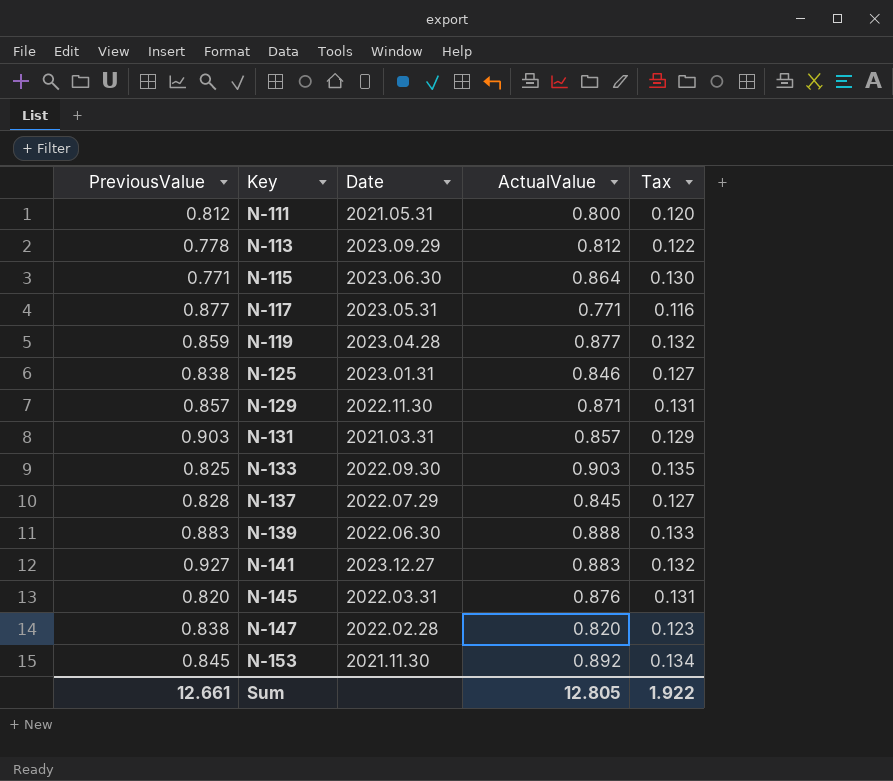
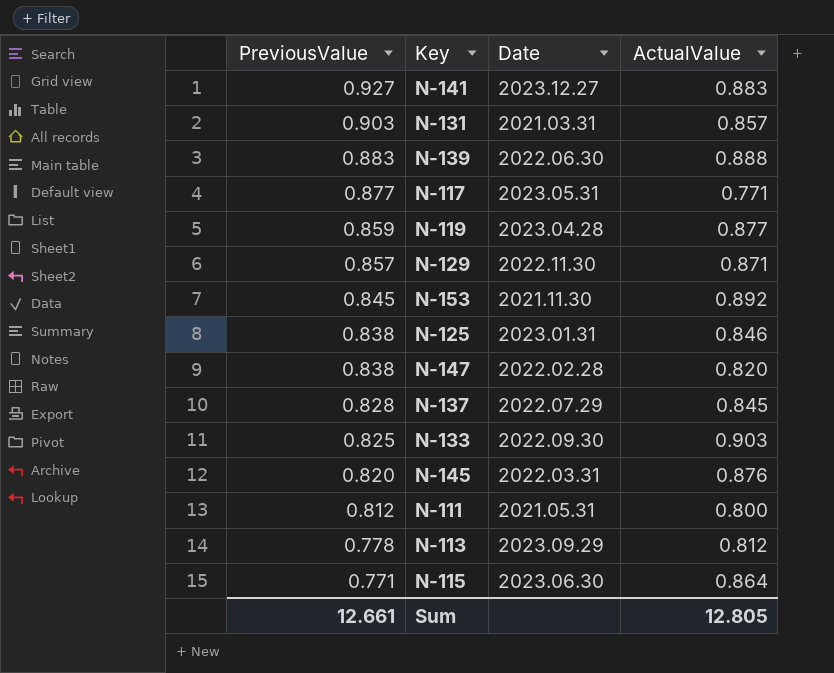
row order: Key ascending -> PreviousValue descending
column Tax | formula: [ActualValue] * 0.15 -> none

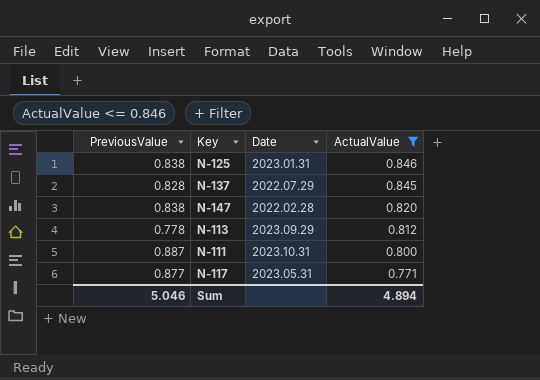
filter: none -> ActualValue <= 0.846
row order: PreviousValue descending -> ActualValue descending
N-111 | PreviousValue: 0.812 -> 0.887
N-111 | Date: 2021.05.31 -> 2023.10.31
Sum | PreviousValue: 12.661 -> 5.046
Sum | ActualValue: 12.805 -> 4.894

